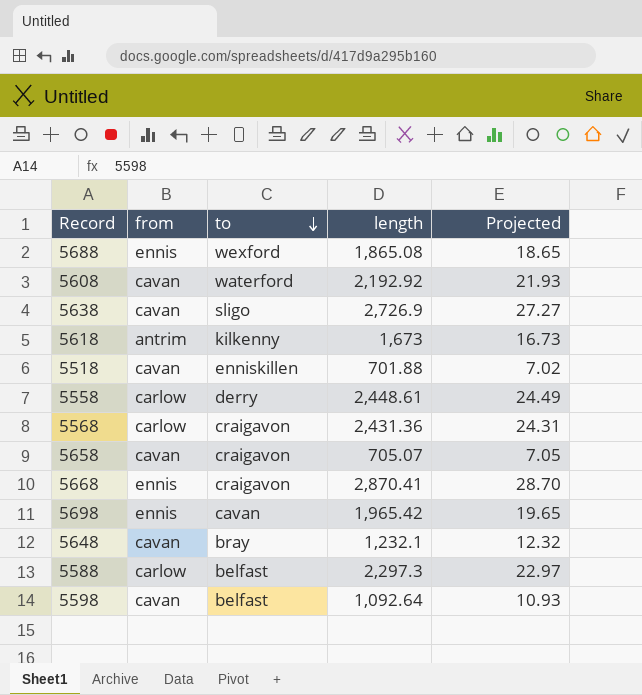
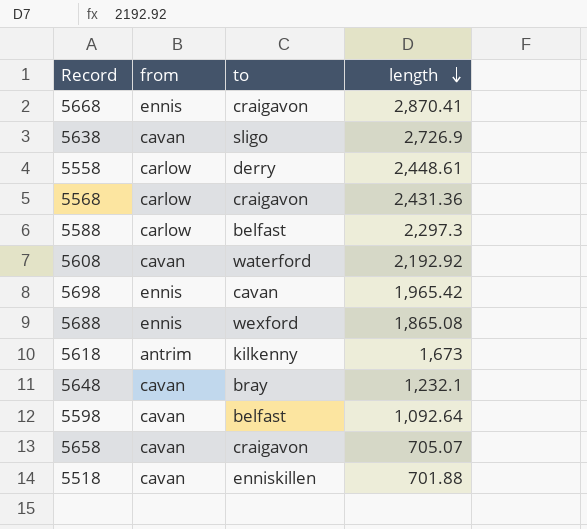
row order: to descending -> length descending
column Projected | formula: [length] * 0.01 -> none

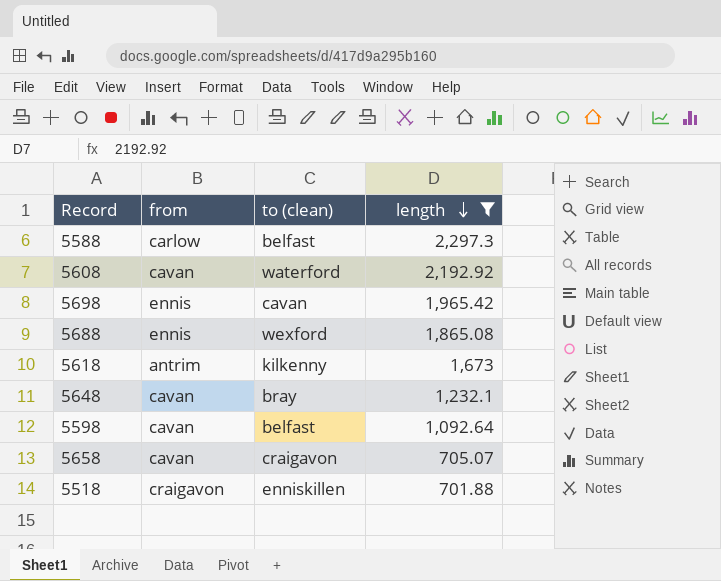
filter: none -> length <= 2,297.3
column name: to -> to (clean)
5518 | from: cavan -> craigavon

